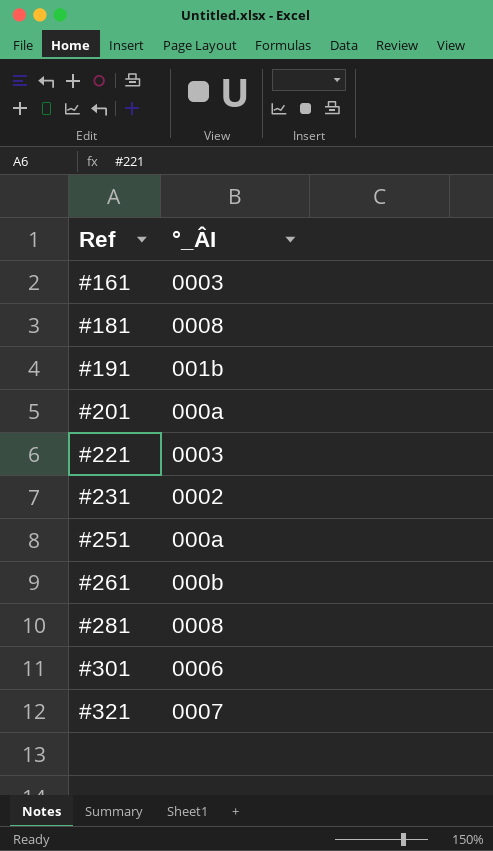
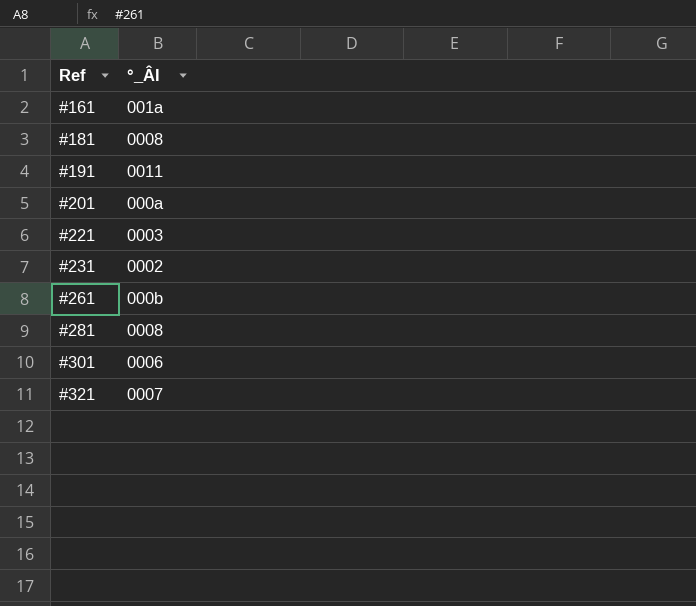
row #251: 000a -> none
#161 | °_ÂI: 0003 -> 001a
#191 | °_ÂI: 001b -> 0011

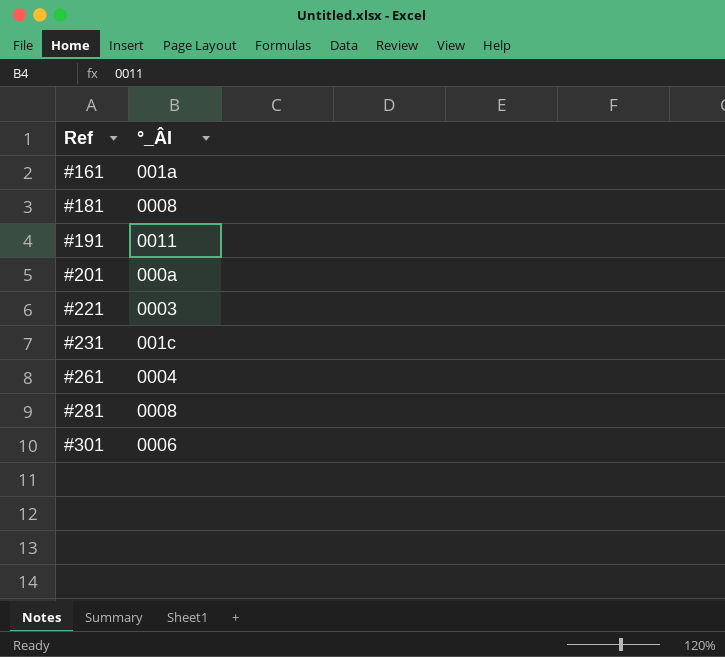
row #321: 0007 -> none
#231 | °_ÂI: 0002 -> 001c
#261 | °_ÂI: 000b -> 0004

